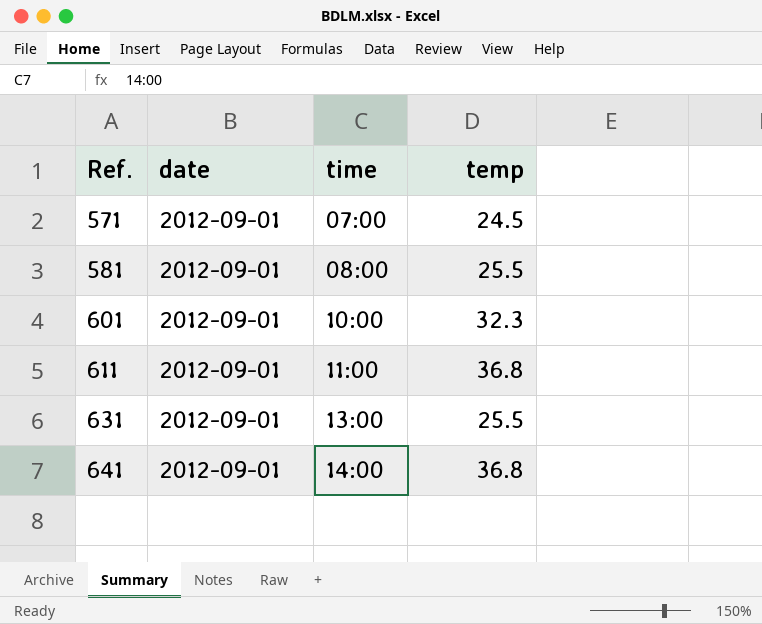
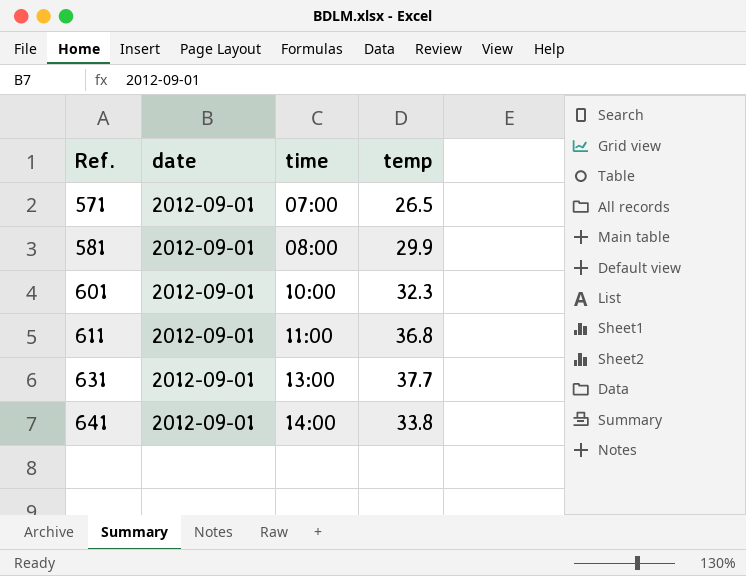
571 | temp: 24.5 -> 26.5
581 | temp: 25.5 -> 29.9
631 | temp: 25.5 -> 37.7
641 | temp: 36.8 -> 33.8

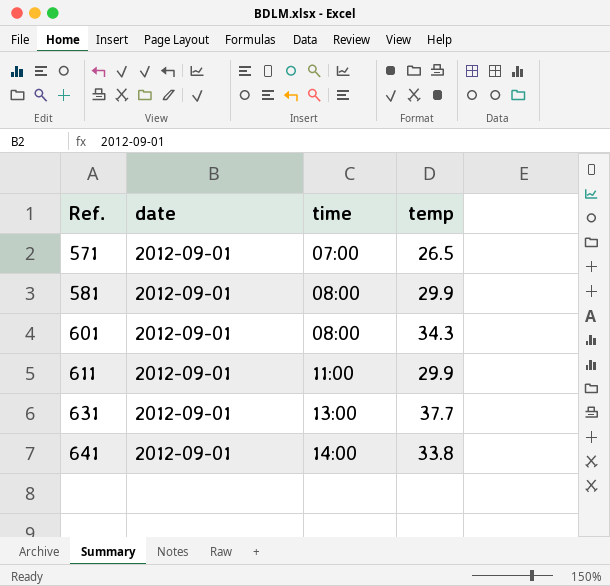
601 | time: 10:00 -> 08:00
601 | temp: 32.3 -> 34.3
611 | temp: 36.8 -> 29.9

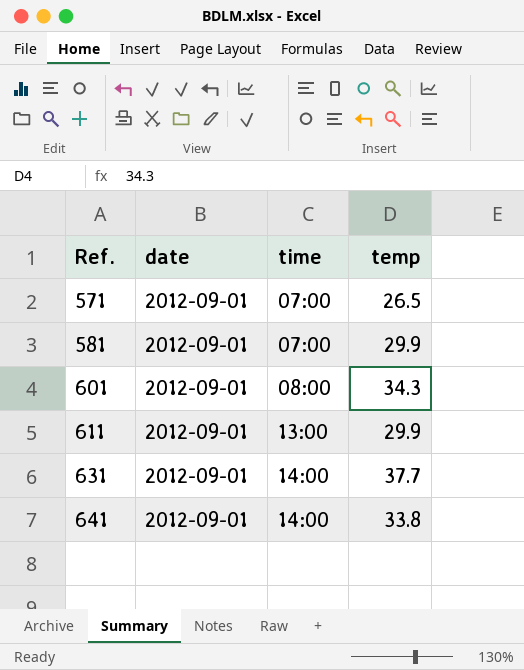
581 | time: 08:00 -> 07:00
611 | time: 11:00 -> 13:00
631 | time: 13:00 -> 14:00

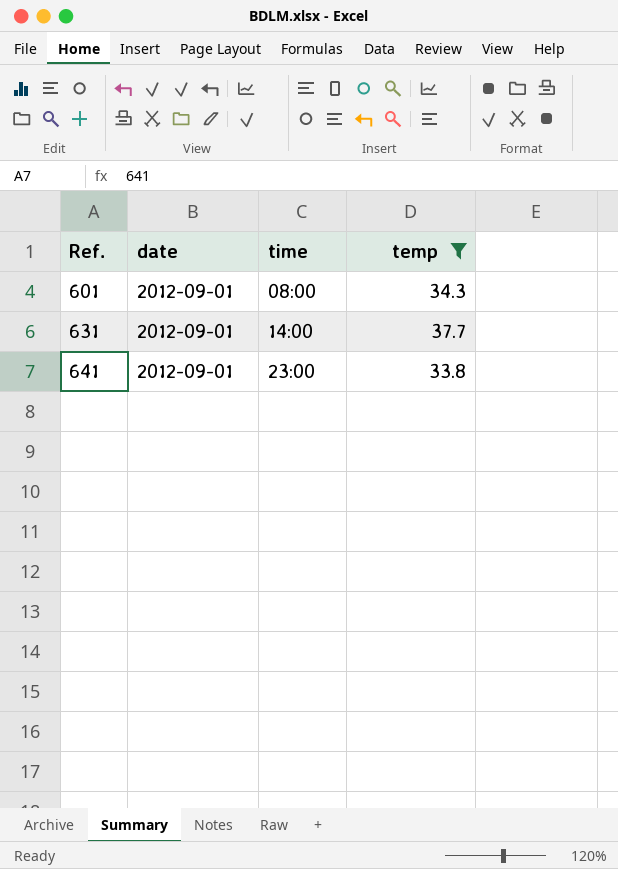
filter: none -> temp >= 33.8
641 | time: 14:00 -> 23:00

